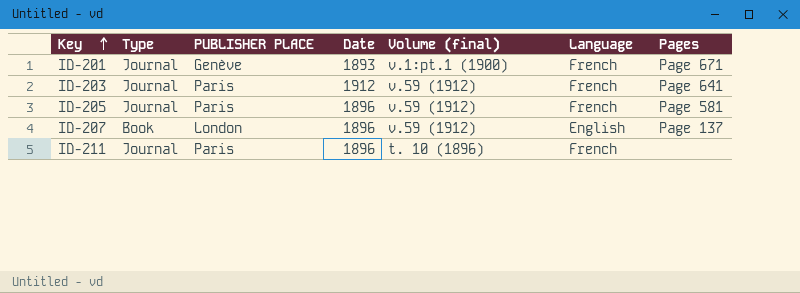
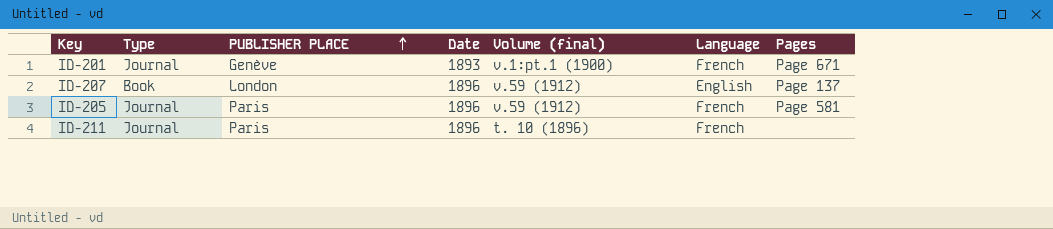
row order: Key ascending -> PUBLISHER PLACE ascending
row ID-203: Journal | Paris | 1912 | v.59 (1912) | French | Page 641 -> none

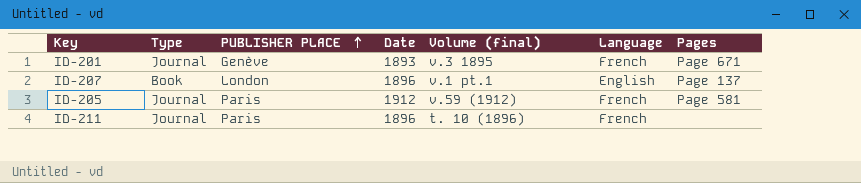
ID-201 | Volume (final): v.1:pt.1 (1900) -> v.3 1895
ID-207 | Volume (final): v.59 (1912) -> v.1 pt.1
ID-205 | Date: 1896 -> 1912

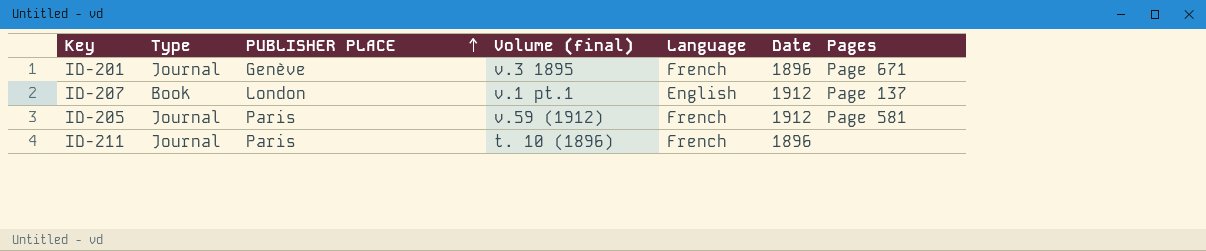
column Date | position: 4 -> 6
ID-201 | Date: 1893 -> 1896
ID-207 | Date: 1896 -> 1912

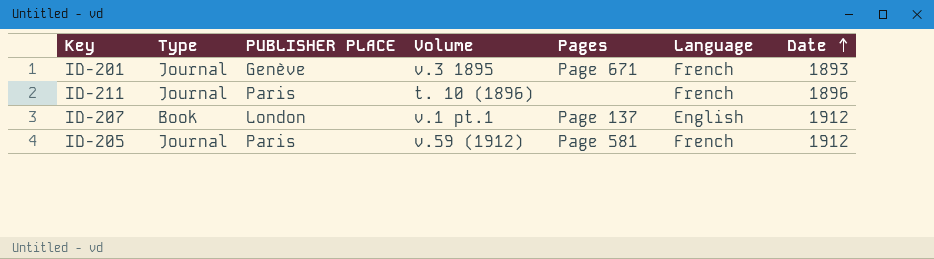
row order: PUBLISHER PLACE ascending -> Date ascending
column name: Volume (final) -> Volume
column Pages | position: 7 -> 5
ID-201 | Date: 1896 -> 1893

